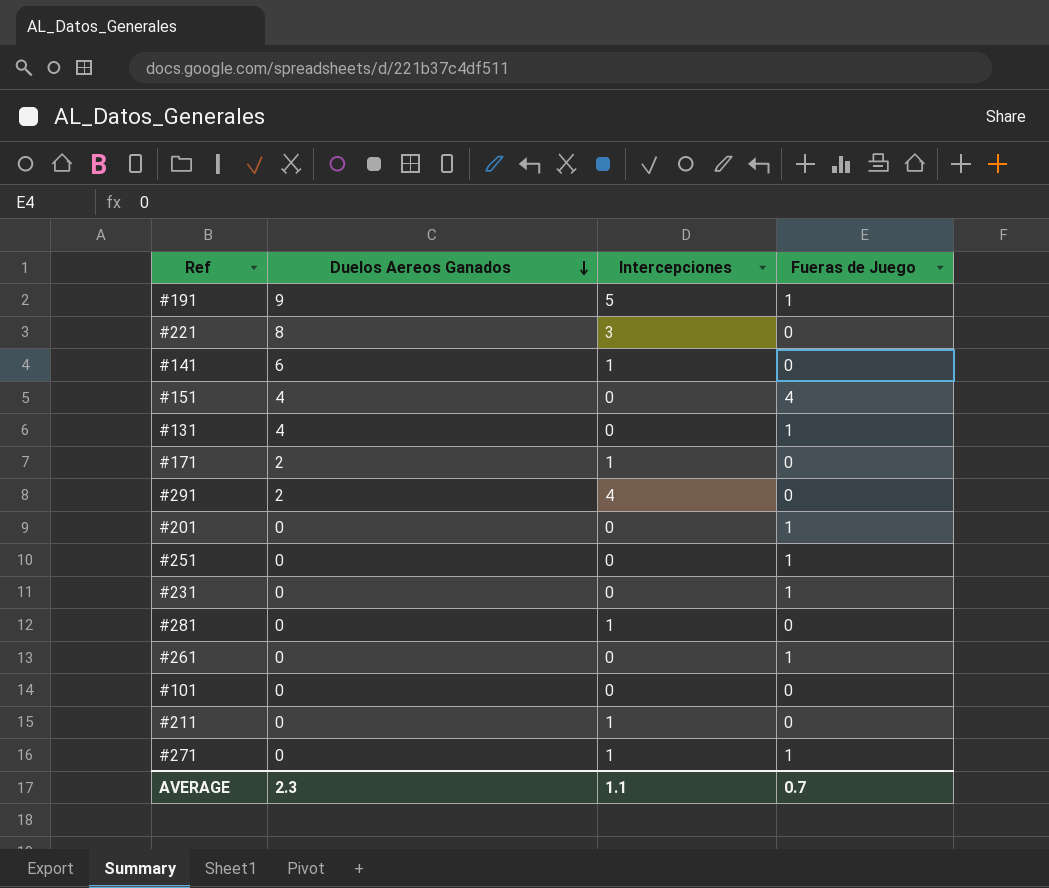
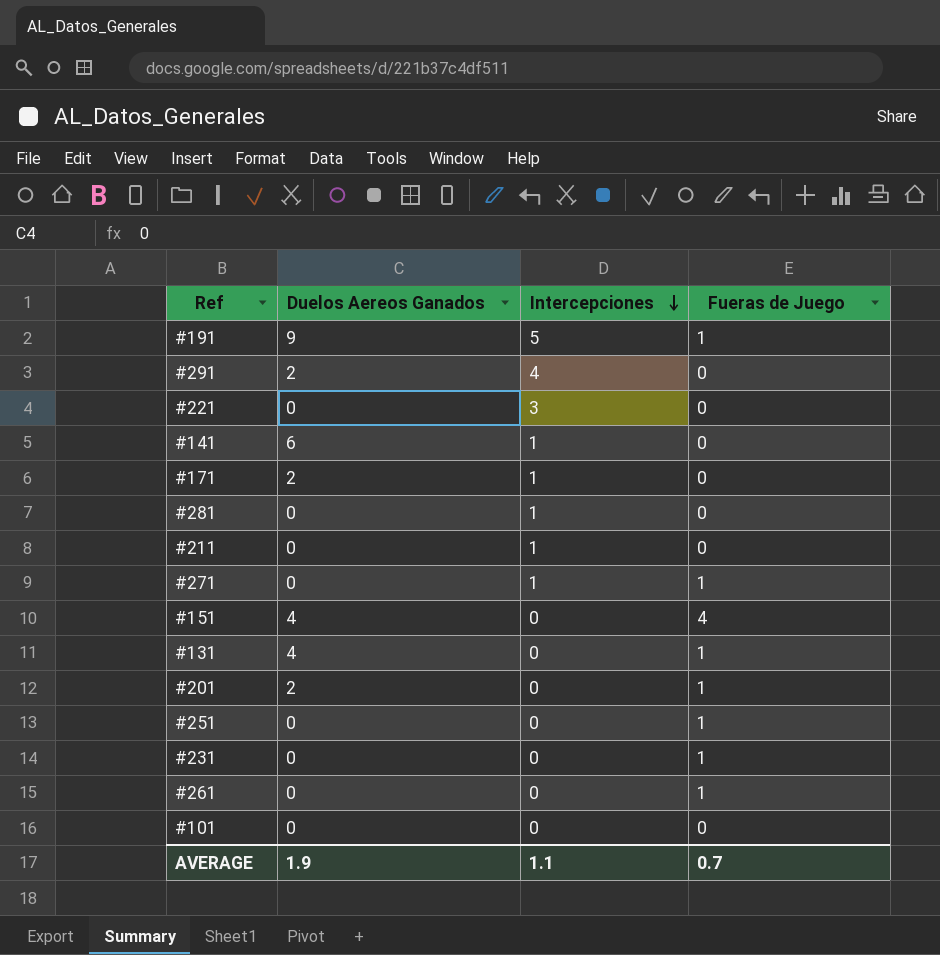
row order: Duelos Aereos Ganados descending -> Intercepciones descending
#221 | Duelos Aereos Ganados: 8 -> 0
#201 | Duelos Aereos Ganados: 0 -> 2
AVERAGE | Duelos Aereos Ganados: 2.3 -> 1.9

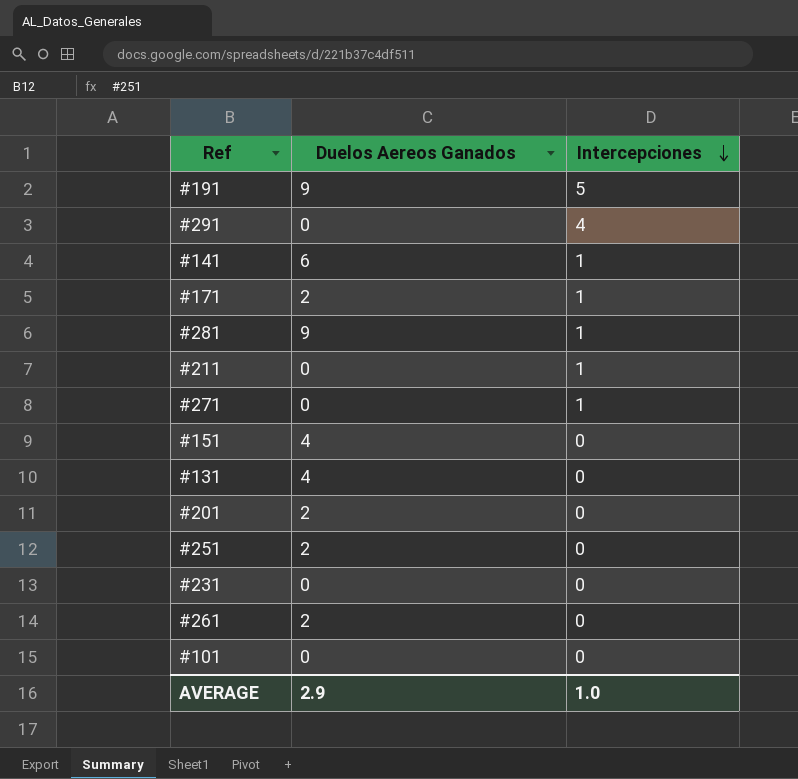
column Fueras de Juego | position: 4 -> none
row #221: 0 | 3 | 0 -> none
#291 | Duelos Aereos Ganados: 2 -> 0
#281 | Duelos Aereos Ganados: 0 -> 9
#251 | Duelos Aereos Ganados: 0 -> 2
#261 | Duelos Aereos Ganados: 0 -> 2
AVERAGE | Duelos Aereos Ganados: 1.9 -> 2.9
AVERAGE | Intercepciones: 1.1 -> 1.0

